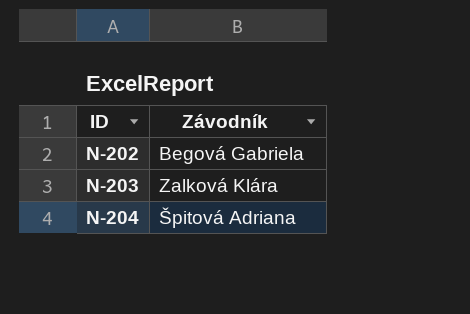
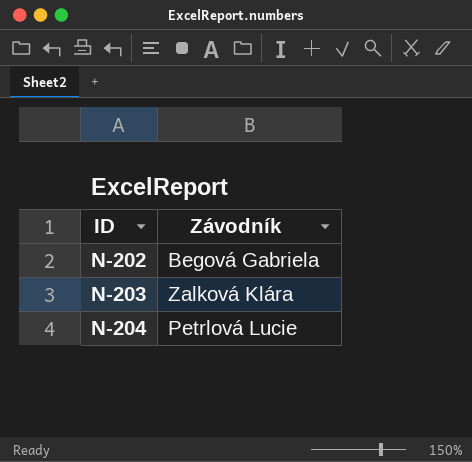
N-204 | Závodník: Špitová Adriana -> Petrlová Lucie

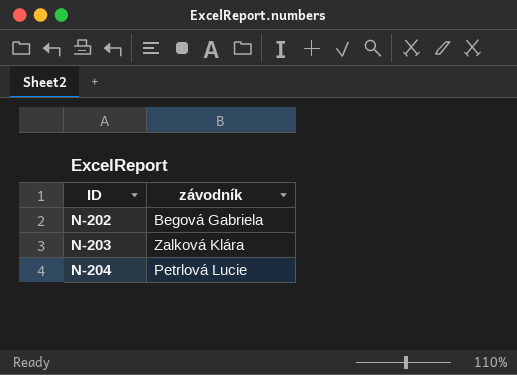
column name: Závodník -> závodník

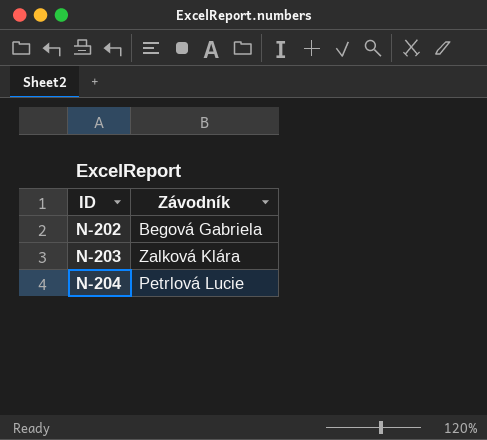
column name: závodník -> Závodník

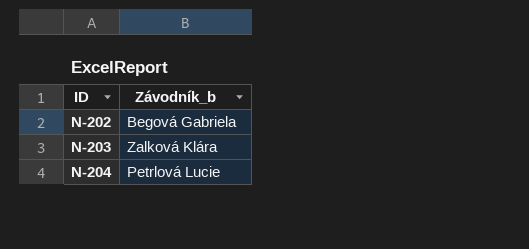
column name: Závodník -> Závodník_b

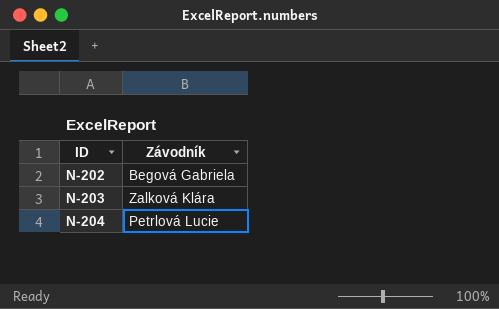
column name: Závodník_b -> Závodník

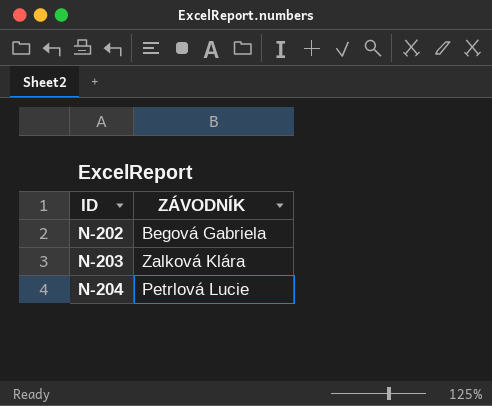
column name: Závodník -> ZÁVODNÍK

